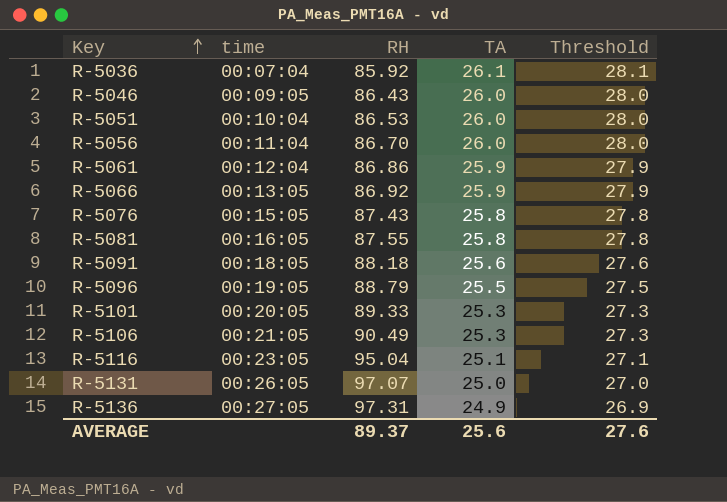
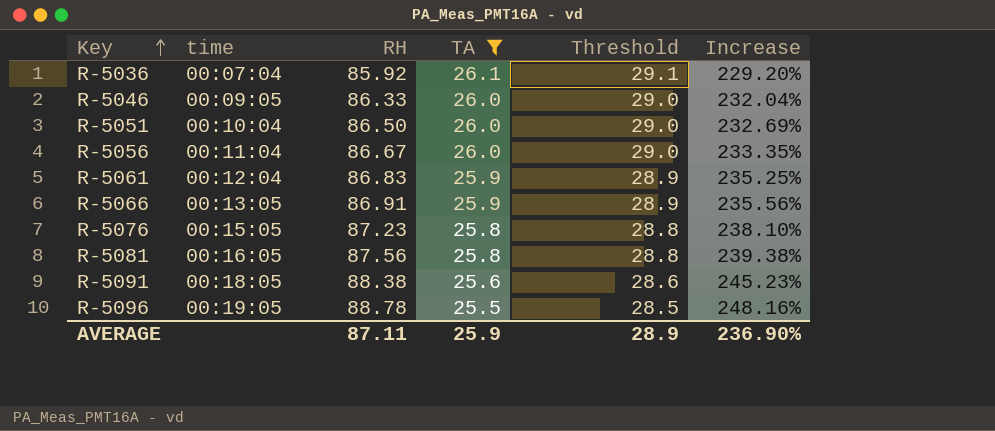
filter: none -> TA >= 25.5
column Threshold | formula: [TA] + 2 -> [TA] + 3
column Increase | formula: none -> ([RH] - [TA]) / [TA]
R-5046 | RH: 86.43 -> 86.33
R-5051 | RH: 86.53 -> 86.50
R-5056 | RH: 86.70 -> 86.67
R-5061 | RH: 86.86 -> 86.83
R-5066 | RH: 86.92 -> 86.91
R-5076 | RH: 87.43 -> 87.23
R-5081 | RH: 87.55 -> 87.56
R-5091 | RH: 88.18 -> 88.38
R-5096 | RH: 88.79 -> 88.78
AVERAGE | RH: 89.37 -> 87.11
AVERAGE | TA: 25.6 -> 25.9
AVERAGE | Threshold: 27.6 -> 28.9

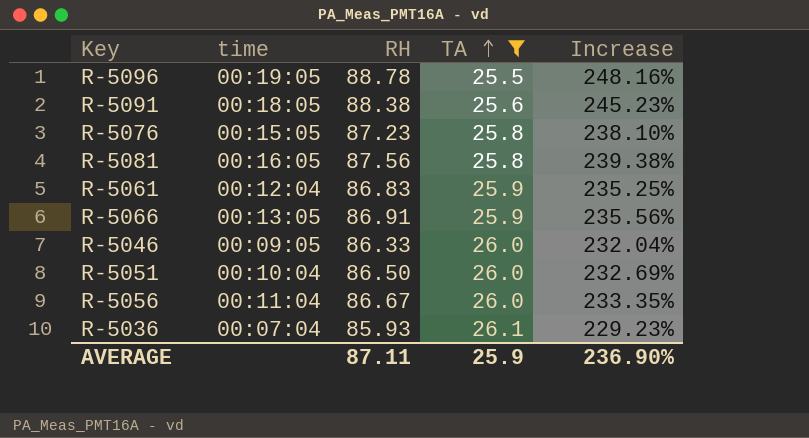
row order: Key ascending -> TA ascending
column Threshold | formula: [TA] + 3 -> none
R-5036 | RH: 85.92 -> 85.93
R-5036 | Increase: 229.20% -> 229.23%

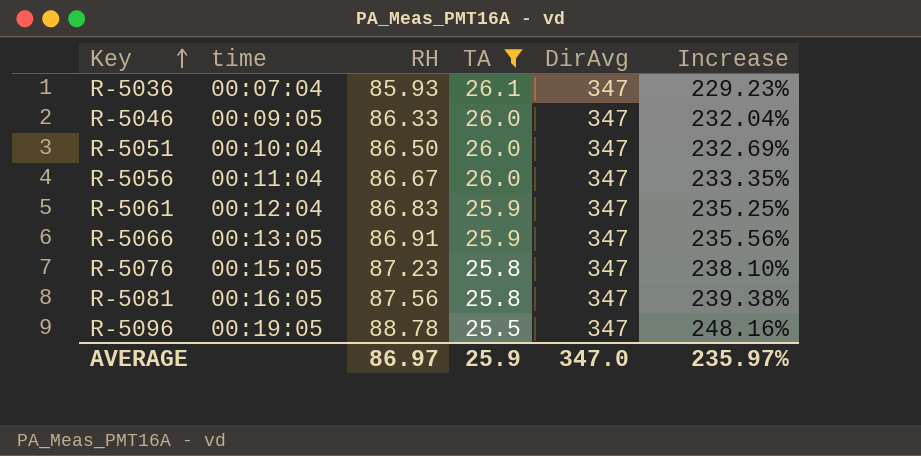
row order: TA ascending -> Key ascending
column DirAvg | position: none -> 5
row R-5091: 00:18:05 | 88.38 | 25.6 | 245.23% -> none
AVERAGE | RH: 87.11 -> 86.97
AVERAGE | Increase: 236.90% -> 235.97%

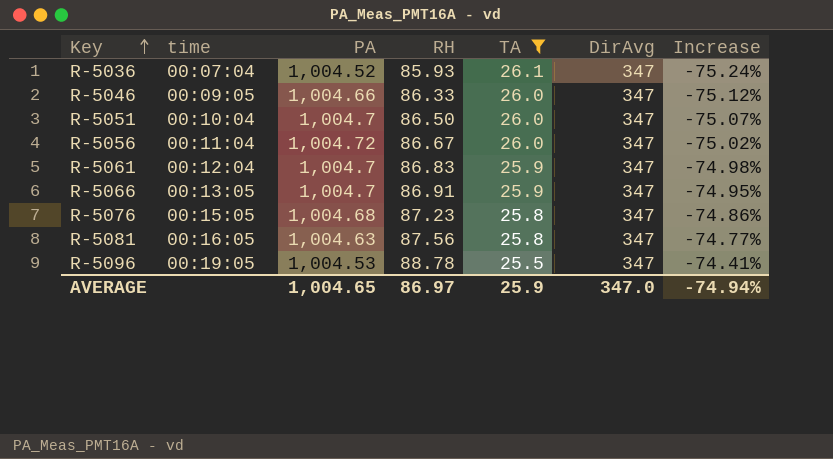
column PA | position: none -> 3
column Increase | formula: ([RH] - [TA]) / [TA] -> ([RH] - [DirAvg]) / [DirAvg]
AVERAGE | Increase: 235.97% -> -74.94%

